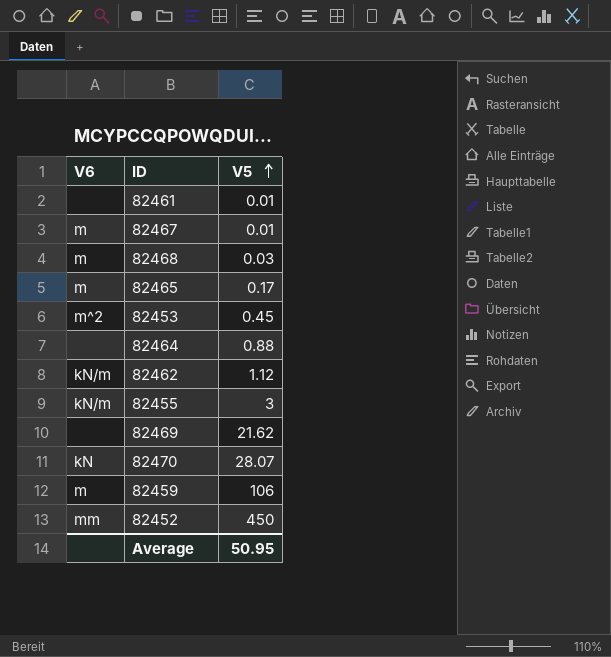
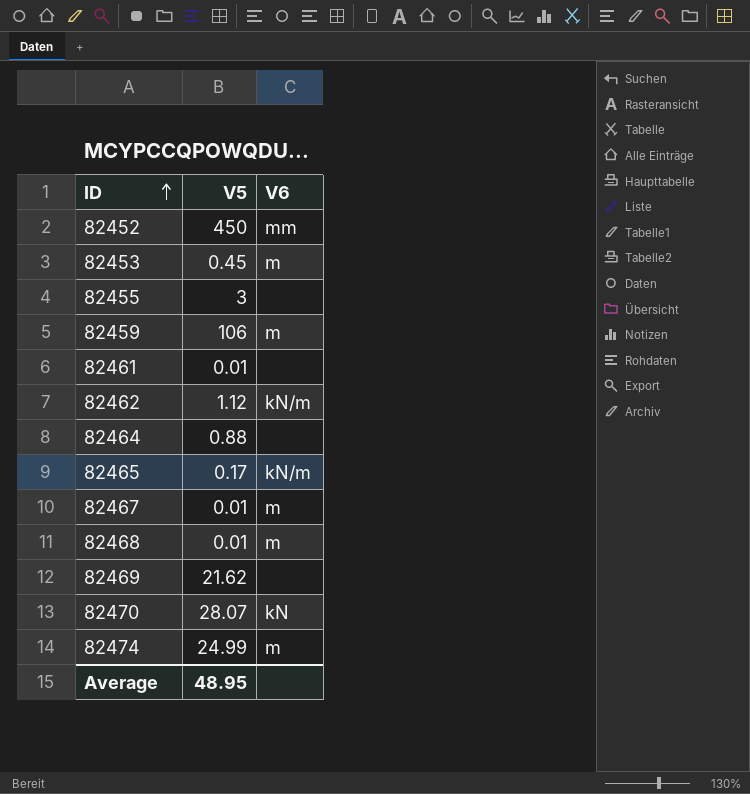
row order: V5 ascending -> ID ascending
column V6 | position: 1 -> 3
82453 | V6: m^2 -> m
82455 | V6: kN/m -> none
82465 | V6: m -> kN/m
82468 | V5: 0.03 -> 0.01
row 82474: none -> 24.99 | m
Average | V5: 50.95 -> 48.95

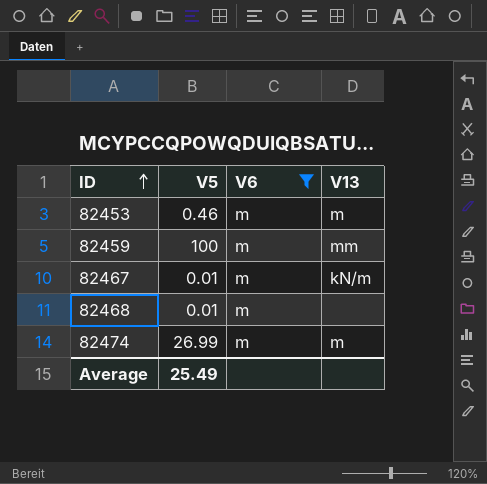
filter: none -> V6 = m
column V13 | position: none -> 4
82453 | V5: 0.45 -> 0.46
82459 | V5: 106 -> 100
82474 | V5: 24.99 -> 26.99
Average | V5: 48.95 -> 25.49

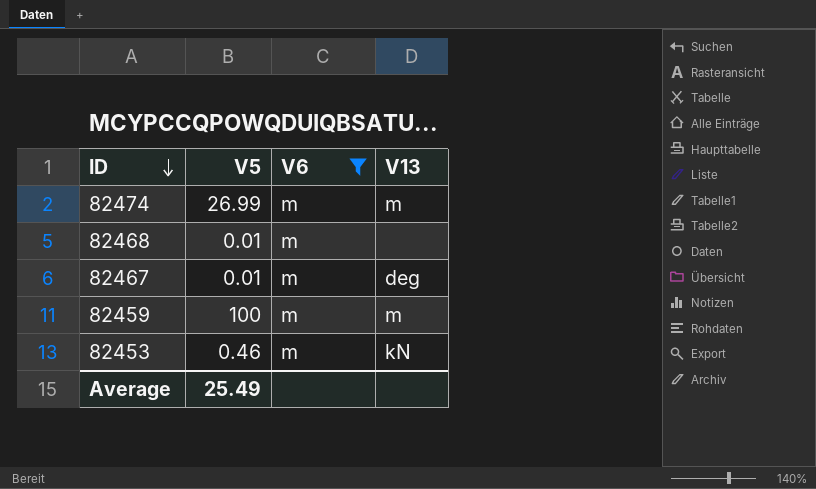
row order: ID ascending -> ID descending
82467 | V13: kN/m -> deg
82459 | V13: mm -> m
82453 | V13: m -> kN

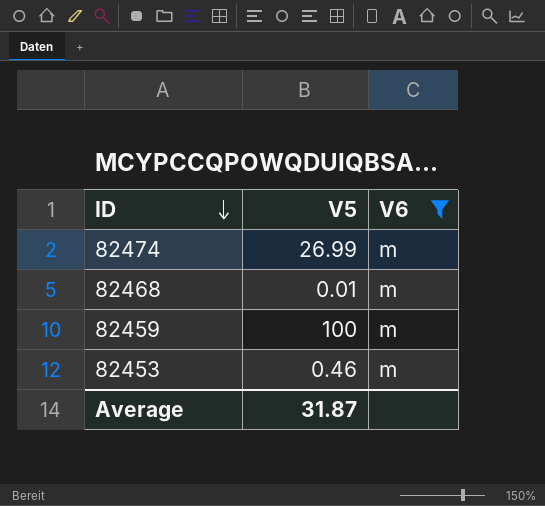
column V13 | position: 4 -> none
row 82467: 0.01 | m | deg -> none
Average | V5: 25.49 -> 31.87

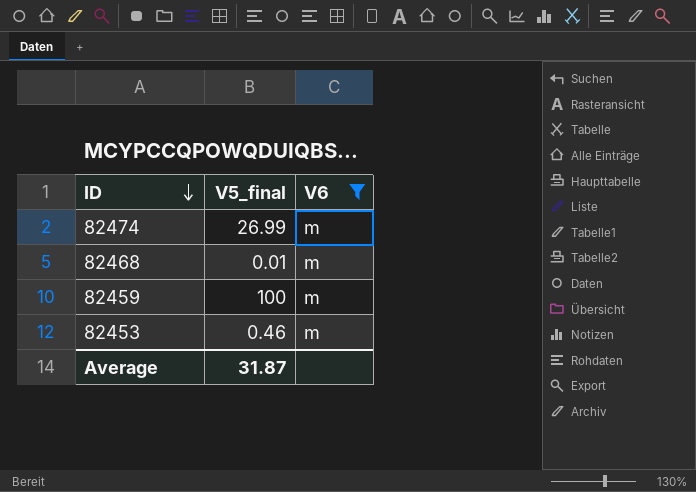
column name: V5 -> V5_final

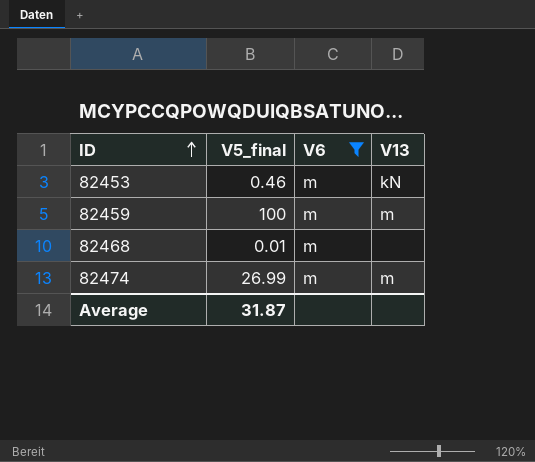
row order: ID descending -> ID ascending
column V13 | position: none -> 4

